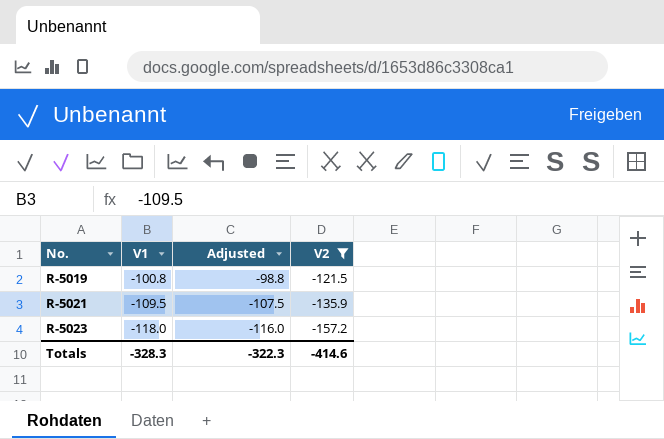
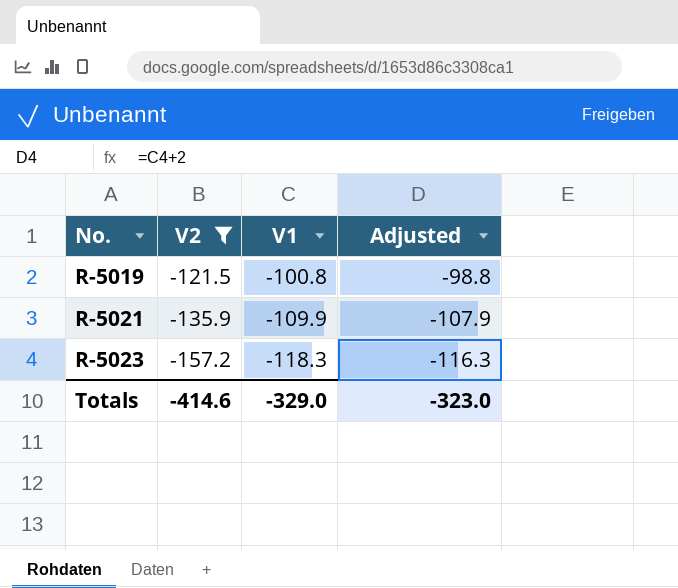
column V2 | position: 4 -> 2
R-5021 | V1: -109.5 -> -109.9
R-5021 | Adjusted: -107.5 -> -107.9
R-5023 | V1: -118.0 -> -118.3
R-5023 | Adjusted: -116.0 -> -116.3
Totals | V1: -328.3 -> -329.0
Totals | Adjusted: -322.3 -> -323.0

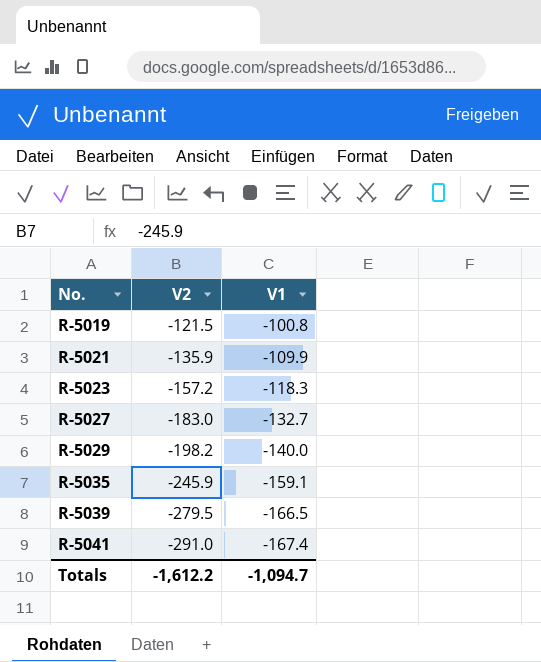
filter: V2 >= -157.2 -> none
column Adjusted | formula: [V1] + 2 -> none
Totals | V2: -414.6 -> -1,612.2
Totals | V1: -329.0 -> -1,094.7

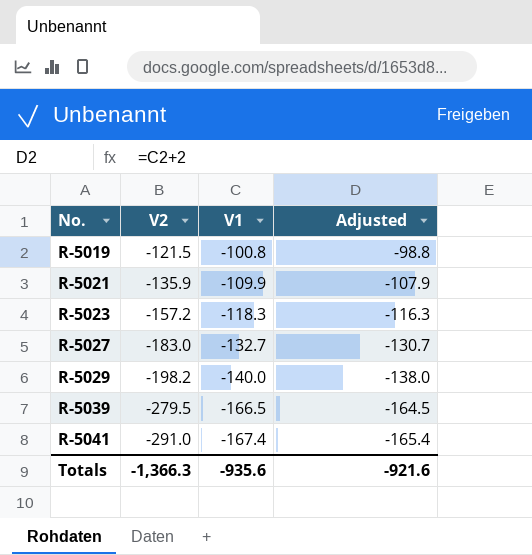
column Adjusted | formula: none -> [V1] + 2
row R-5035: -245.9 | -159.1 -> none
Totals | V2: -1,612.2 -> -1,366.3
Totals | V1: -1,094.7 -> -935.6

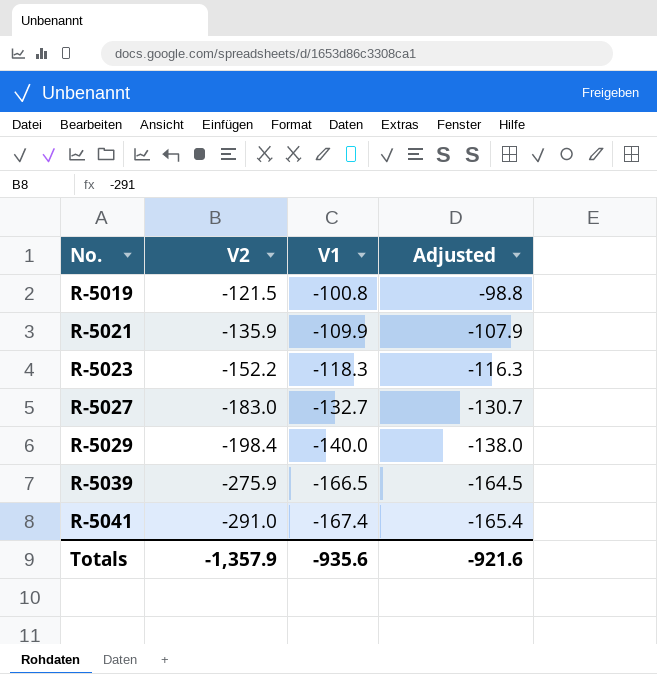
R-5023 | V2: -157.2 -> -152.2
R-5029 | V2: -198.2 -> -198.4
R-5039 | V2: -279.5 -> -275.9
Totals | V2: -1,366.3 -> -1,357.9

